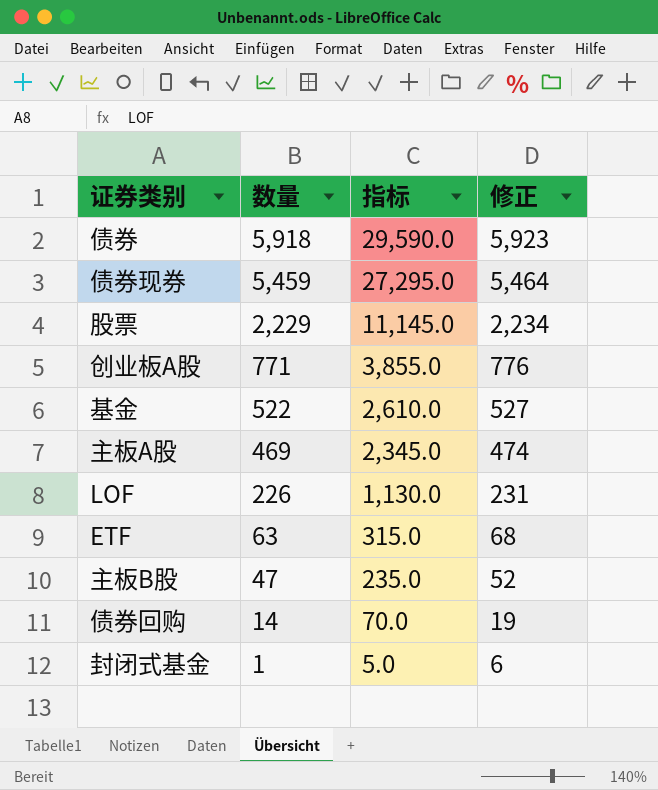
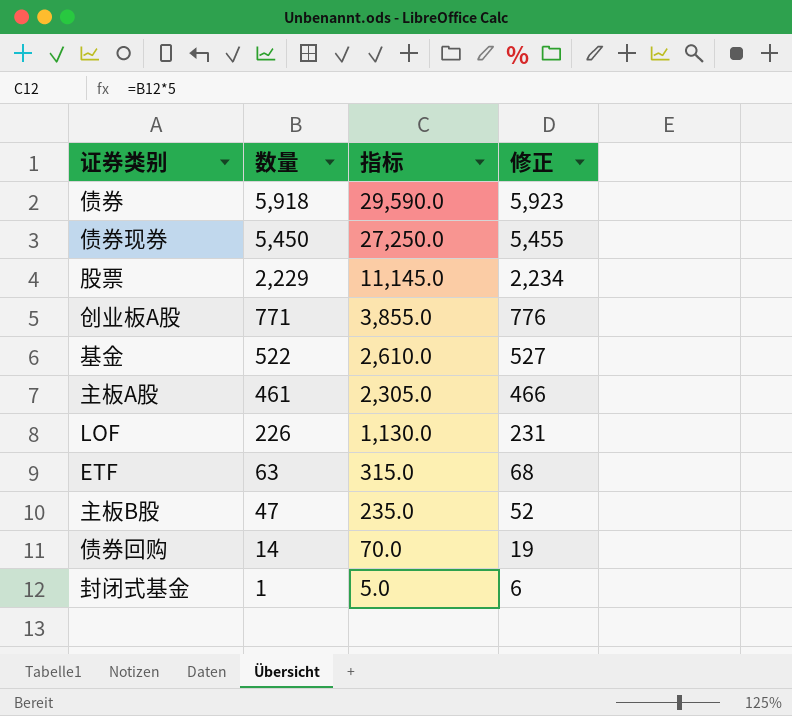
债券现券 | 数量: 5,459 -> 5,450
债券现券 | 指标: 27,295.0 -> 27,250.0
债券现券 | 修正: 5,464 -> 5,455
主板A股 | 数量: 469 -> 461
主板A股 | 指标: 2,345.0 -> 2,305.0
主板A股 | 修正: 474 -> 466

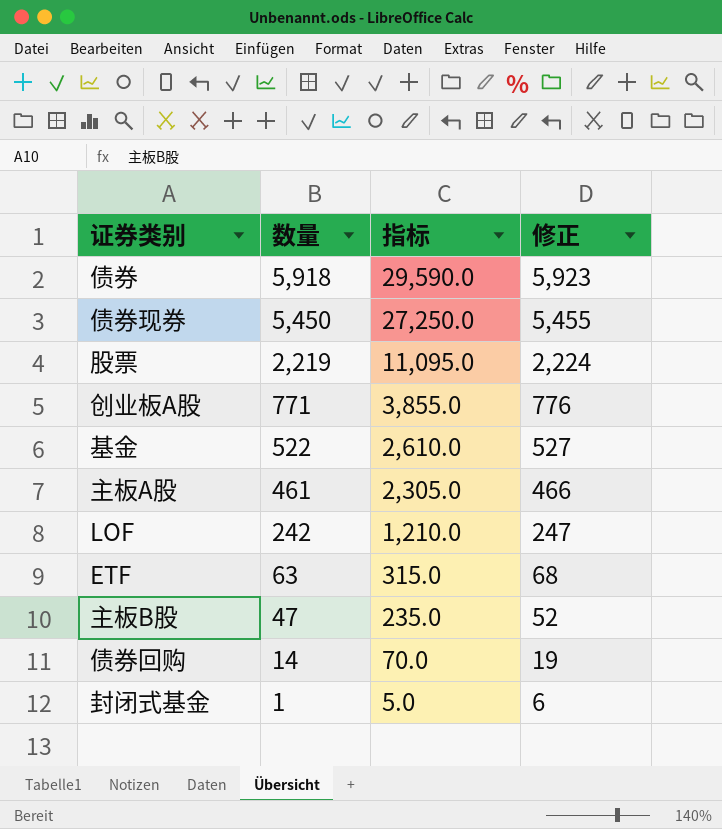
股票 | 数量: 2,229 -> 2,219
股票 | 指标: 11,145.0 -> 11,095.0
股票 | 修正: 2,234 -> 2,224
LOF | 数量: 226 -> 242
LOF | 指标: 1,130.0 -> 1,210.0
LOF | 修正: 231 -> 247

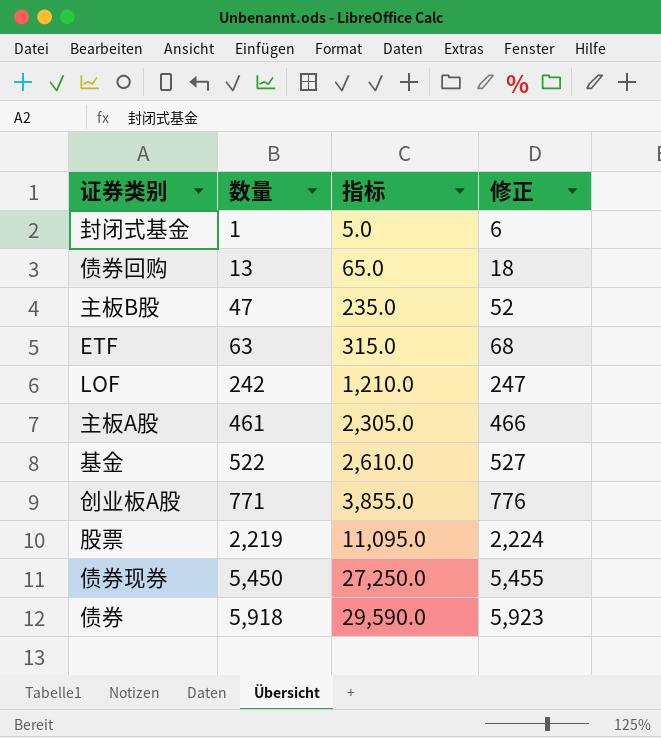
row order: 数量 descending -> 数量 ascending
债券回购 | 数量: 14 -> 13
债券回购 | 指标: 70.0 -> 65.0
债券回购 | 修正: 19 -> 18

